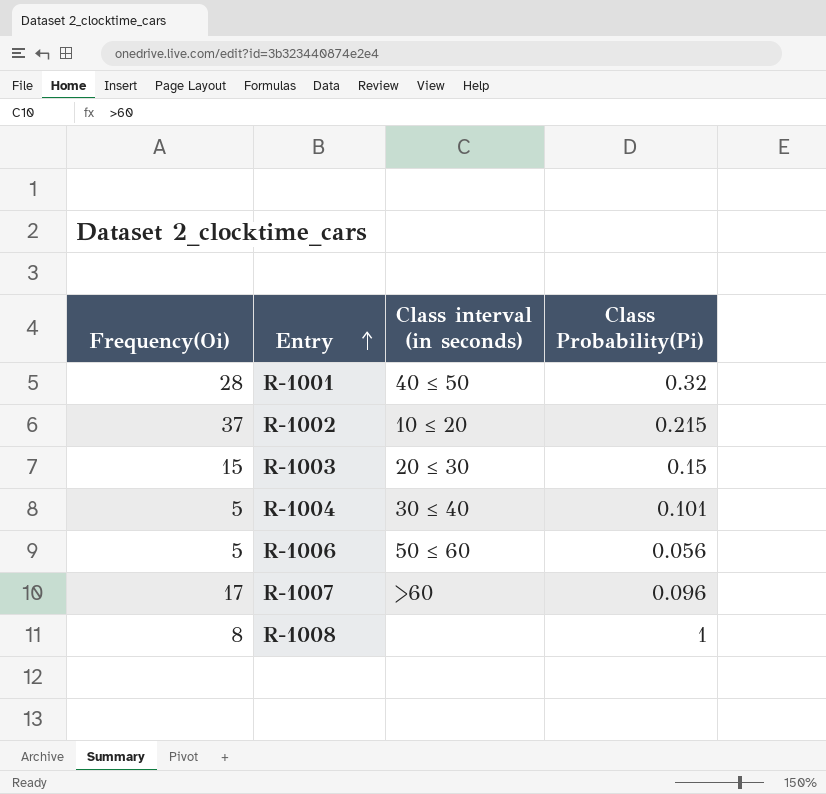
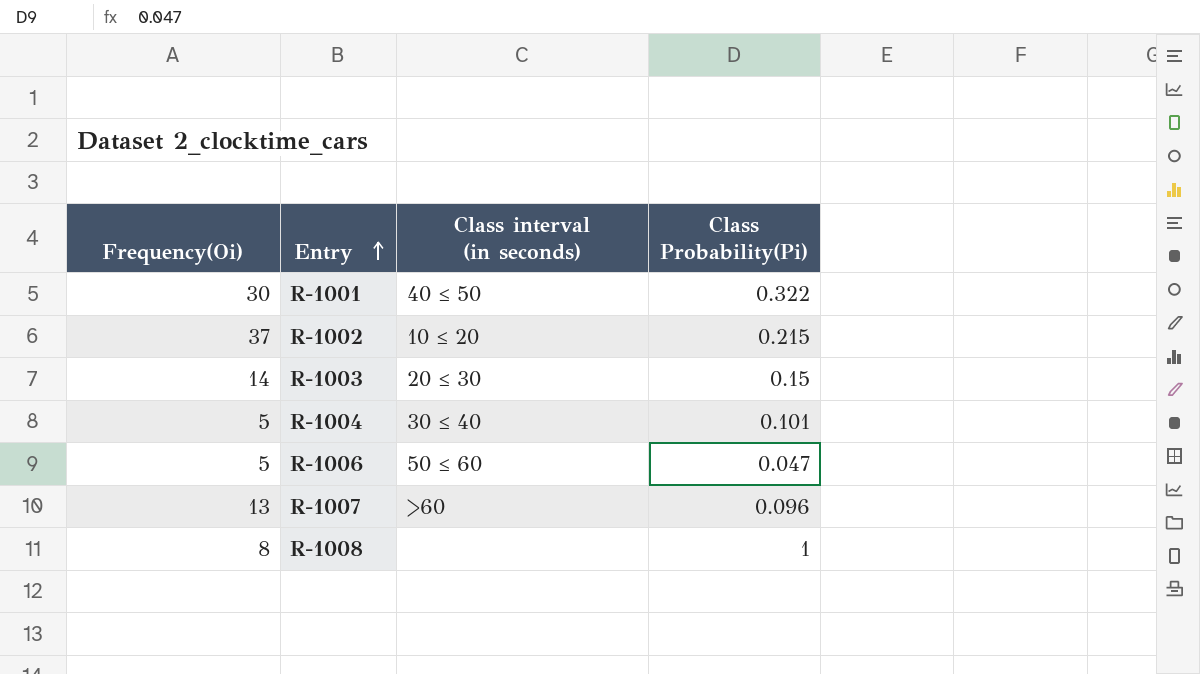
R-1001 | Frequency(Oi): 28 -> 30
R-1001 | Class Probability(Pi): 0.32 -> 0.322
R-1003 | Frequency(Oi): 15 -> 14
R-1006 | Class Probability(Pi): 0.056 -> 0.047
R-1007 | Frequency(Oi): 17 -> 13

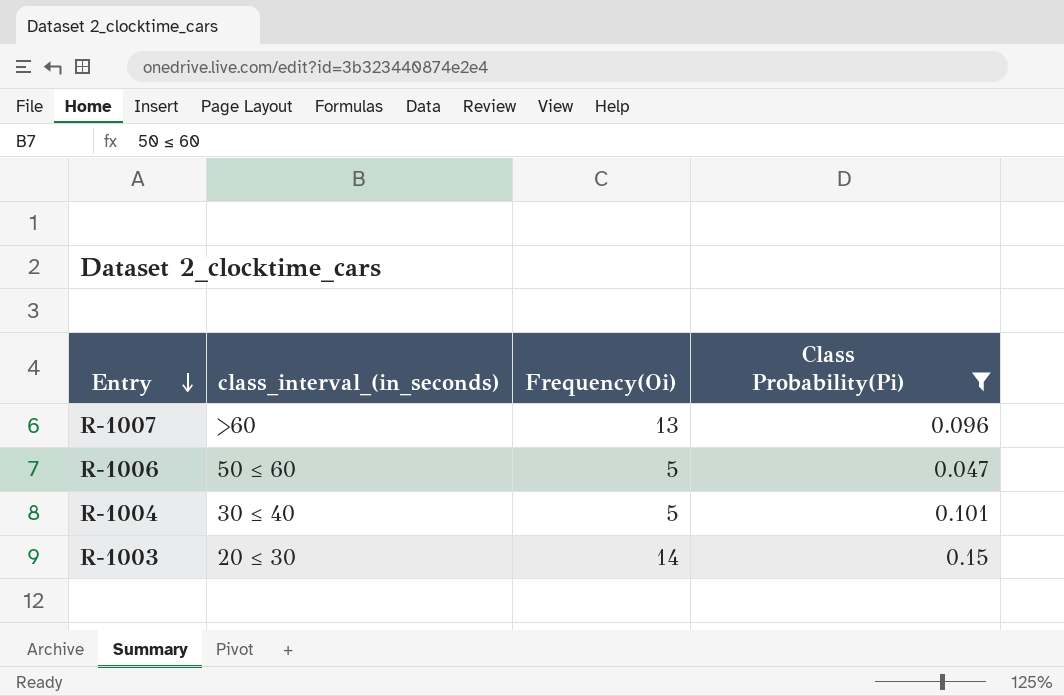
filter: none -> Class Probability(Pi) <= 0.15
row order: Entry ascending -> Entry descending
column name: Class interval (in seconds) -> class_interval_(in_seconds)
column Frequency(Oi) | position: 1 -> 3

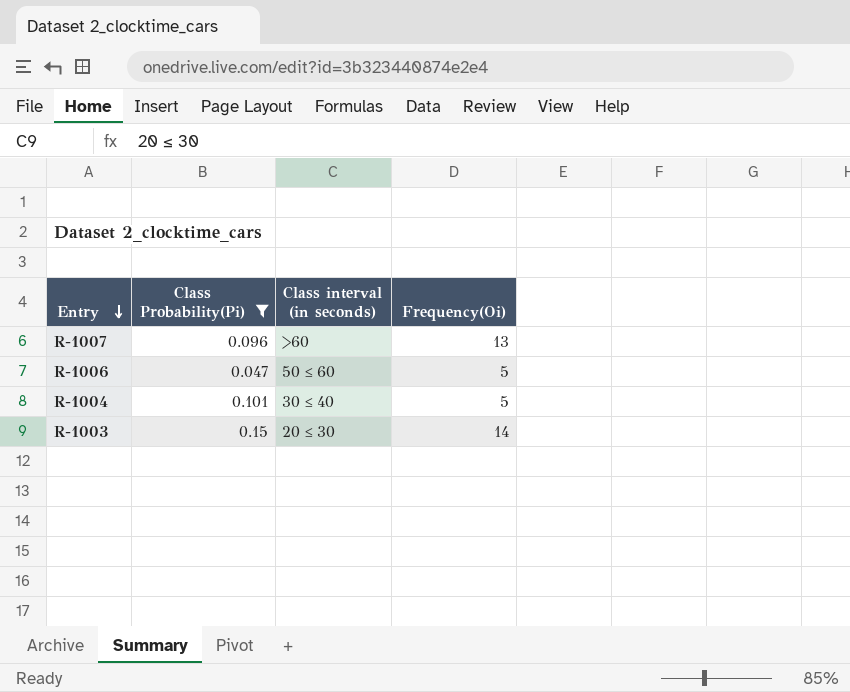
column Class Probability(Pi) | position: 4 -> 2
column name: class_interval_(in_seconds) -> Class interval (in seconds)

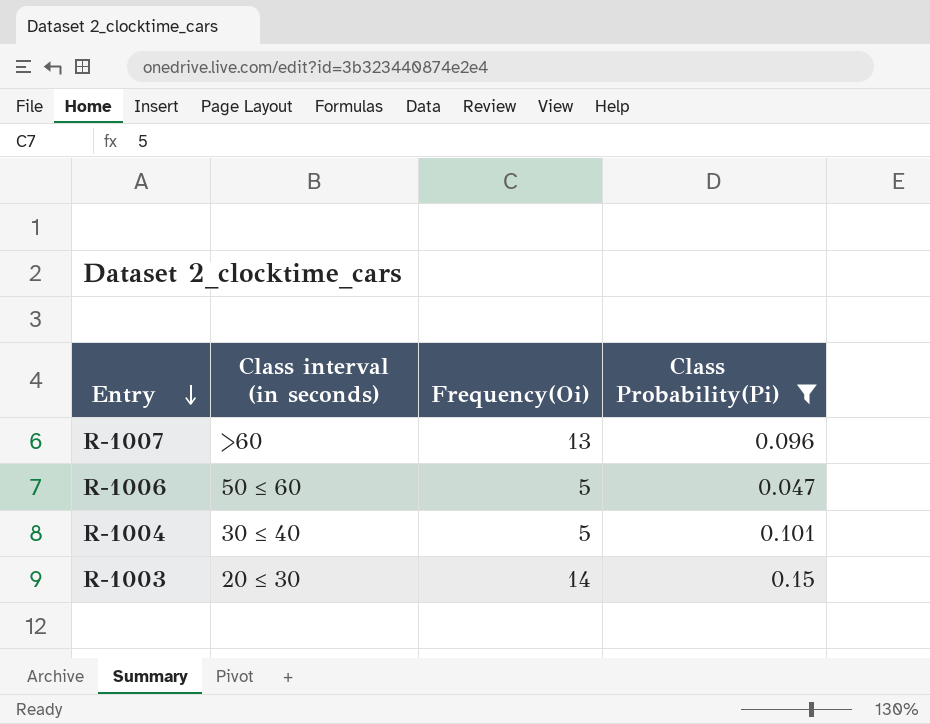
column Class Probability(Pi) | position: 2 -> 4

